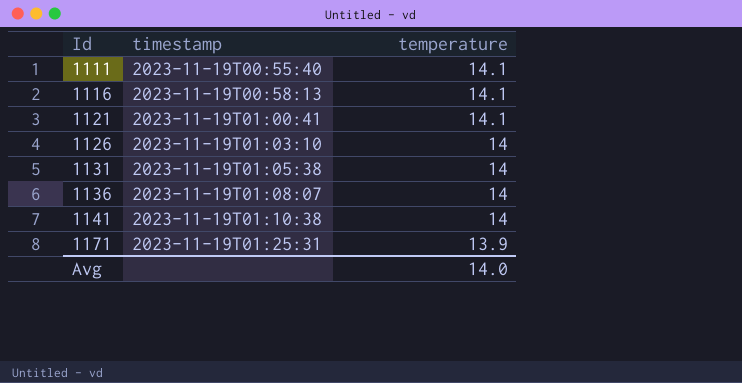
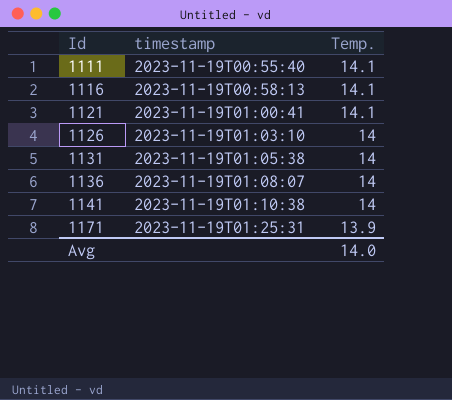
column name: temperature -> Temp.

